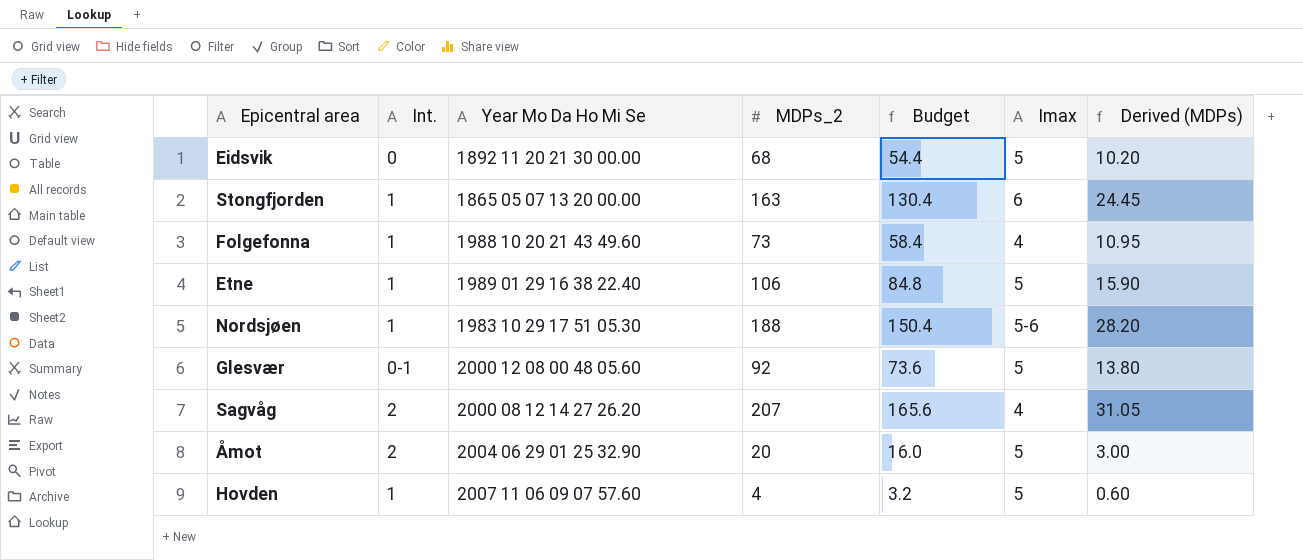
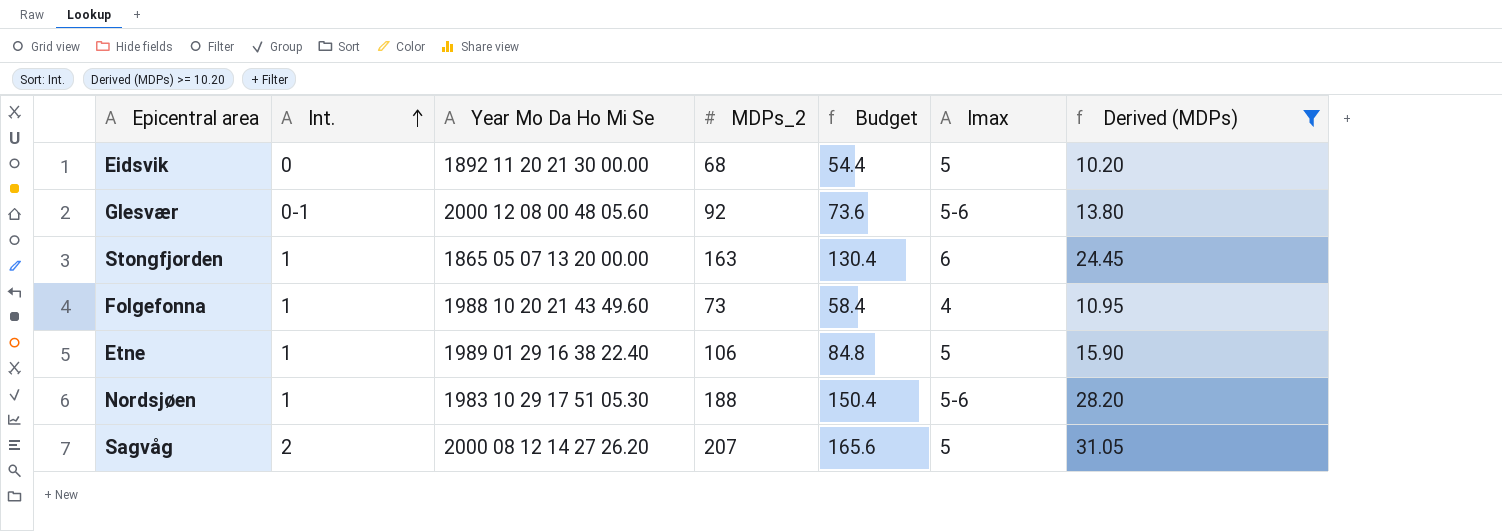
filter: none -> Derived (MDPs) >= 10.20
row order: none -> Int. ascending
Glesvær | Imax: 5 -> 5-6
Sagvåg | Imax: 4 -> 5

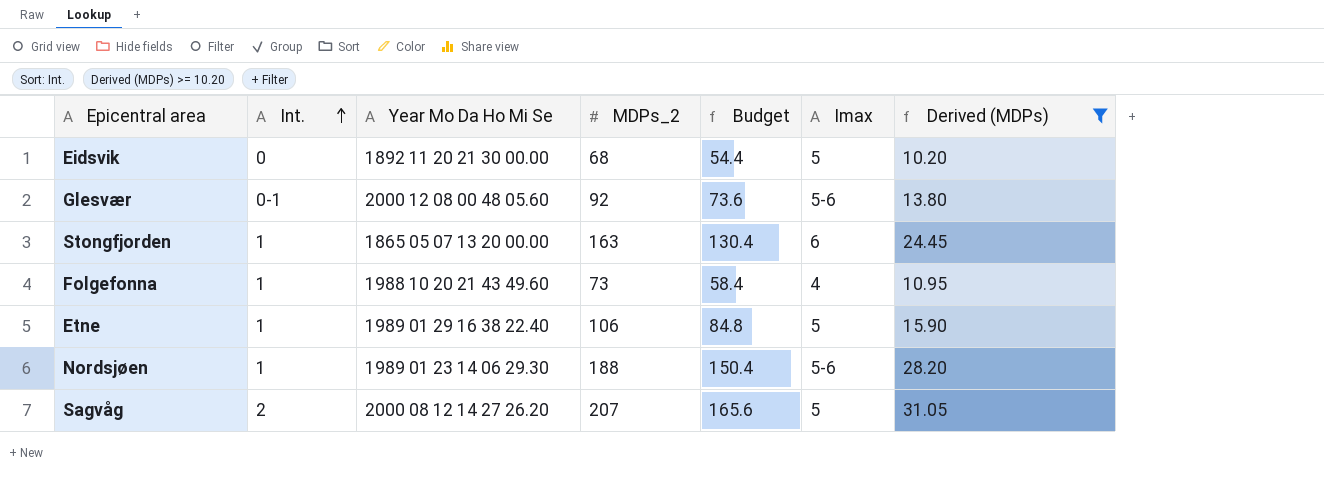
Nordsjøen | Year Mo Da Ho Mi Se: 1983 10 29 17 51 05.30 -> 1989 01 23 14 06 29.30

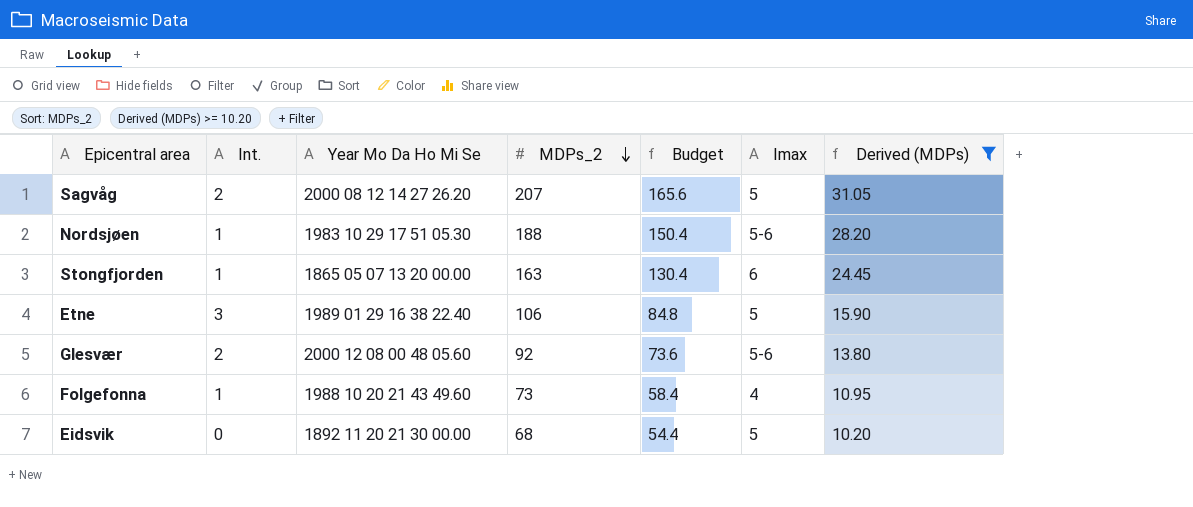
row order: Int. ascending -> MDPs_2 descending
Nordsjøen | Year Mo Da Ho Mi Se: 1989 01 23 14 06 29.30 -> 1983 10 29 17 51 05.30
Etne | Int.: 1 -> 3
Glesvær | Int.: 0-1 -> 2

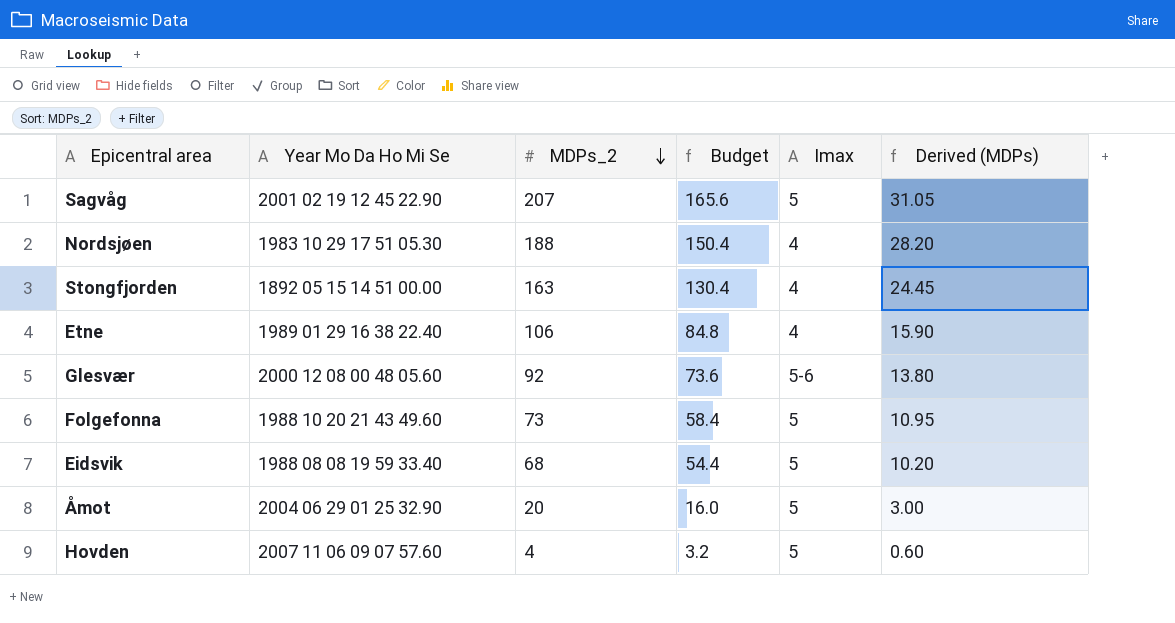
filter: Derived (MDPs) >= 10.20 -> none
column Int. | position: 2 -> none
Sagvåg | Year Mo Da Ho Mi Se: 2000 08 12 14 27 26.20 -> 2001 02 19 12 45 22.90
Nordsjøen | Imax: 5-6 -> 4
Stongfjorden | Year Mo Da Ho Mi Se: 1865 05 07 13 20 00.00 -> 1892 05 15 14 51 00.00
Stongfjorden | Imax: 6 -> 4
Etne | Imax: 5 -> 4
Folgefonna | Imax: 4 -> 5
Eidsvik | Year Mo Da Ho Mi Se: 1892 11 20 21 30 00.00 -> 1988 08 08 19 59 33.40

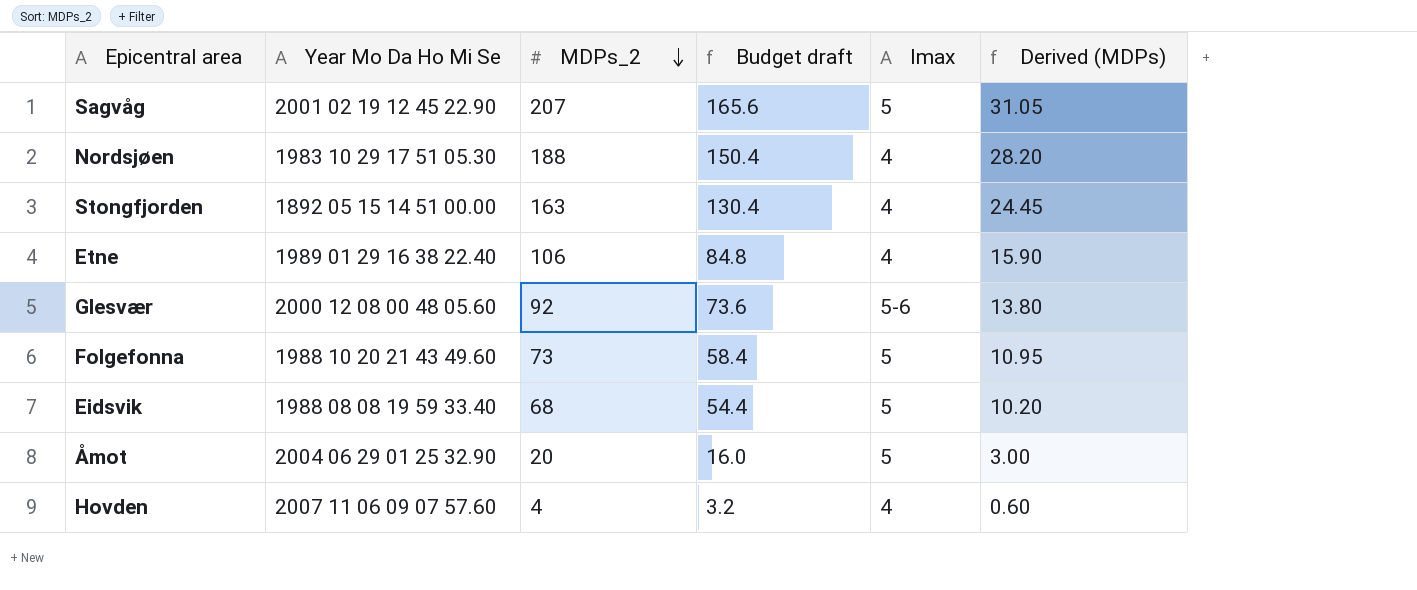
column name: Budget -> Budget draft
Hovden | Imax: 5 -> 4

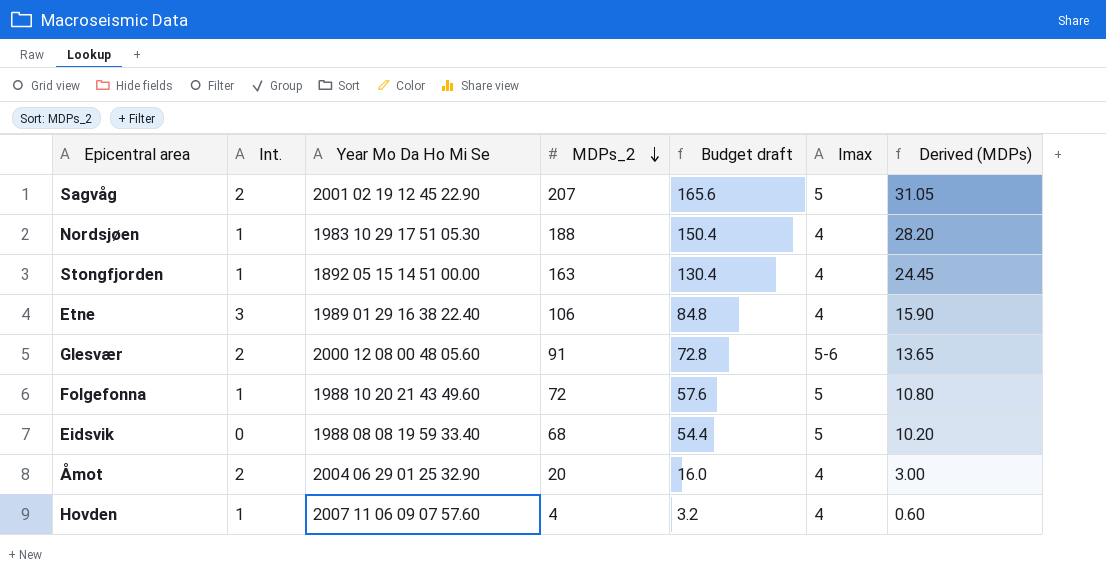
column Int. | position: none -> 2
Glesvær | MDPs_2: 92 -> 91
Glesvær | Budget draft: 73.6 -> 72.8
Glesvær | Derived (MDPs): 13.80 -> 13.65
Folgefonna | MDPs_2: 73 -> 72
Folgefonna | Budget draft: 58.4 -> 57.6
Folgefonna | Derived (MDPs): 10.95 -> 10.80
Åmot | Imax: 5 -> 4

